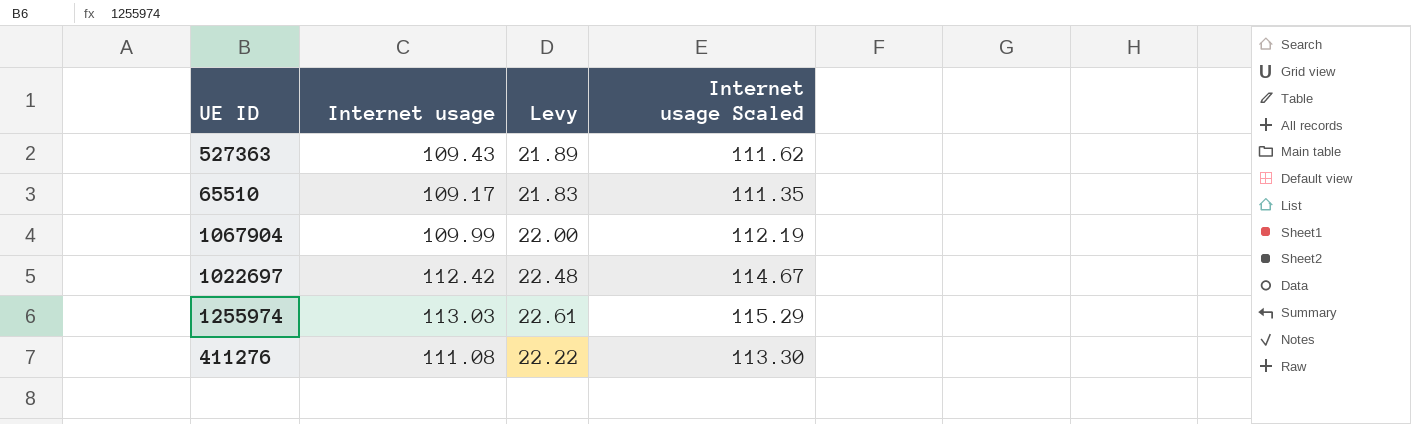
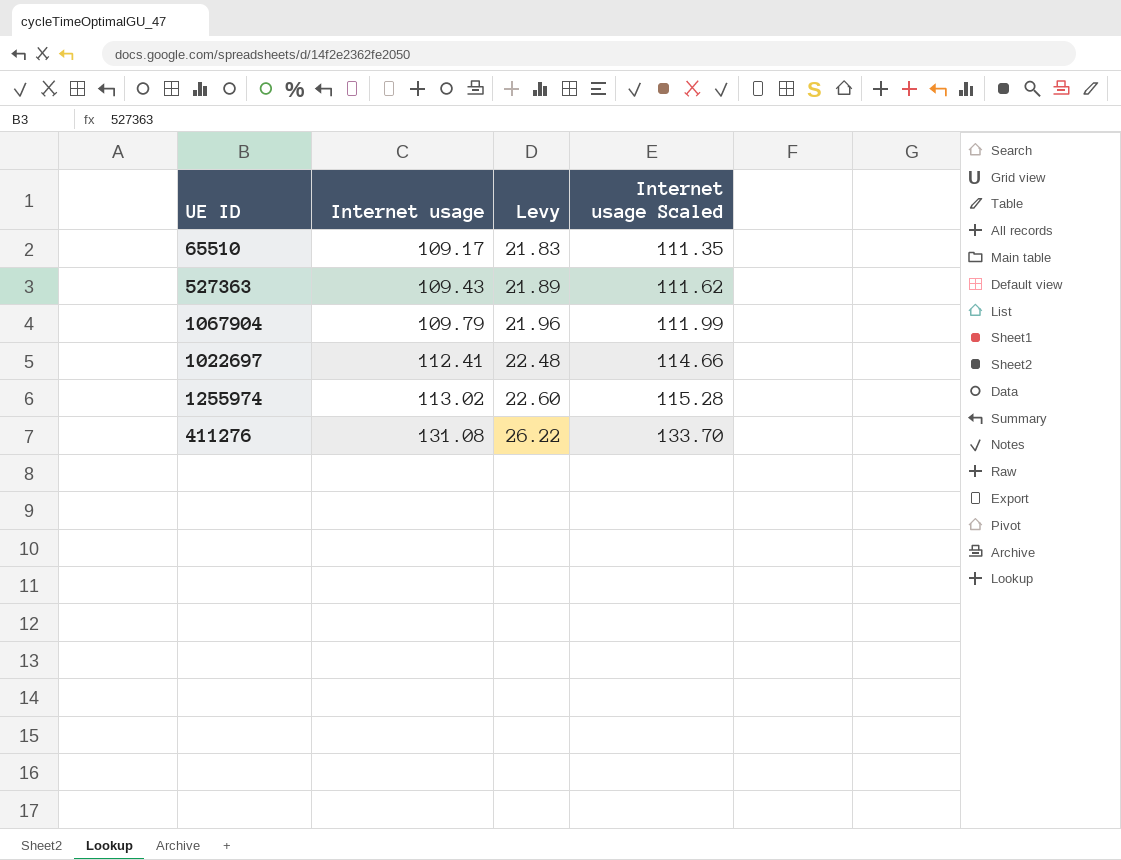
row order: none -> Internet usage ascending
1067904 | Internet usage: 109.99 -> 109.79
1067904 | Levy: 22.00 -> 21.96
1067904 | Internet usage Scaled: 112.19 -> 111.99
1022697 | Internet usage: 112.42 -> 112.41
1022697 | Internet usage Scaled: 114.67 -> 114.66
1255974 | Internet usage: 113.03 -> 113.02
1255974 | Levy: 22.61 -> 22.60
1255974 | Internet usage Scaled: 115.29 -> 115.28
411276 | Internet usage: 111.08 -> 131.08
411276 | Levy: 22.22 -> 26.22
411276 | Internet usage Scaled: 113.30 -> 133.70

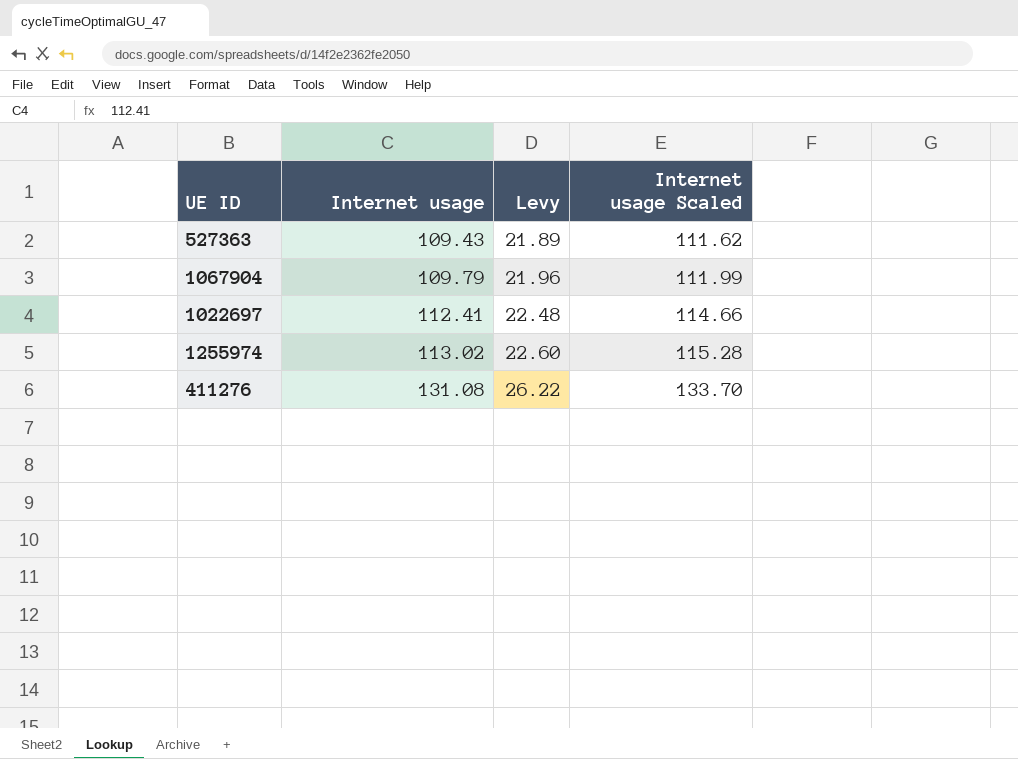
row 65510: 109.17 | 21.83 | 111.35 -> none

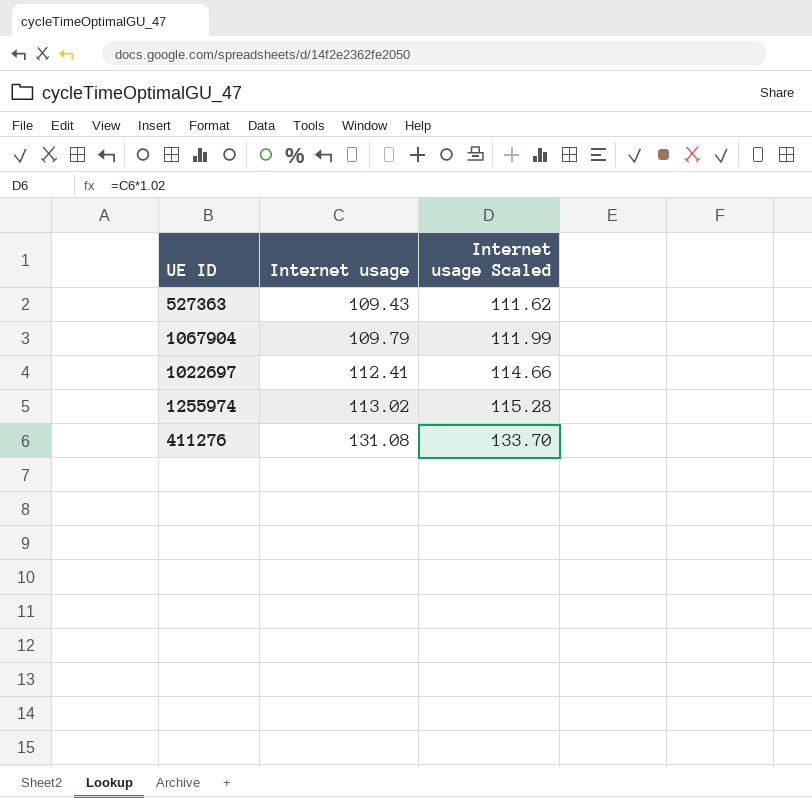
column Levy | formula: [Internet usage] * 0.2 -> none

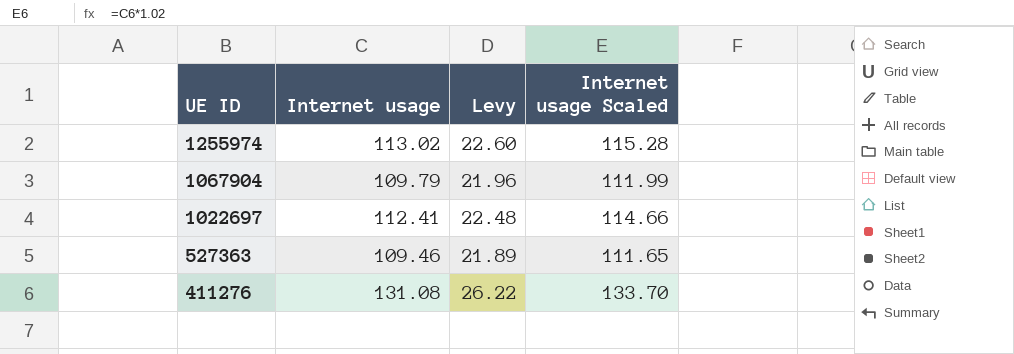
row order: Internet usage ascending -> UE ID descending
column Levy | formula: none -> [Internet usage] * 0.2
527363 | Internet usage: 109.43 -> 109.46
527363 | Internet usage Scaled: 111.62 -> 111.65

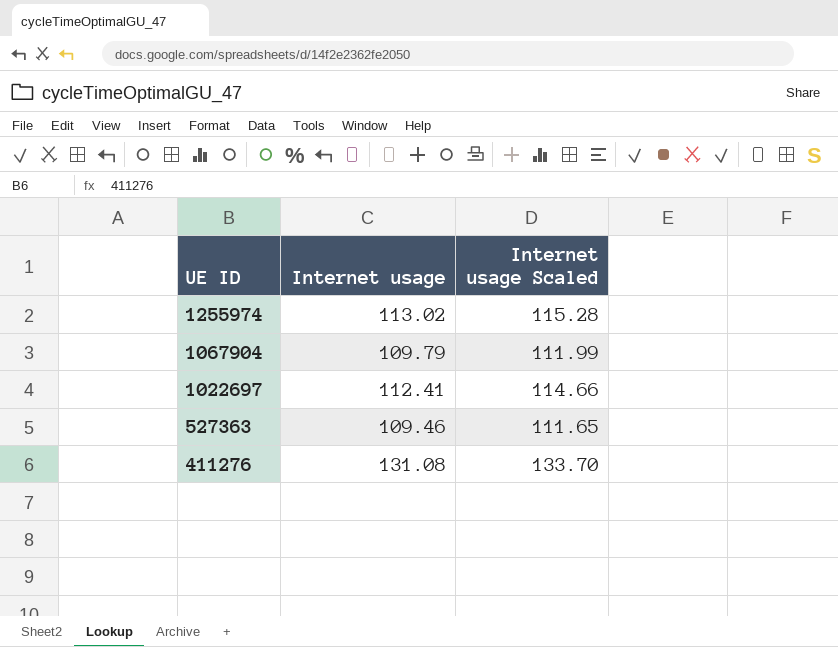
column Levy | formula: [Internet usage] * 0.2 -> none

